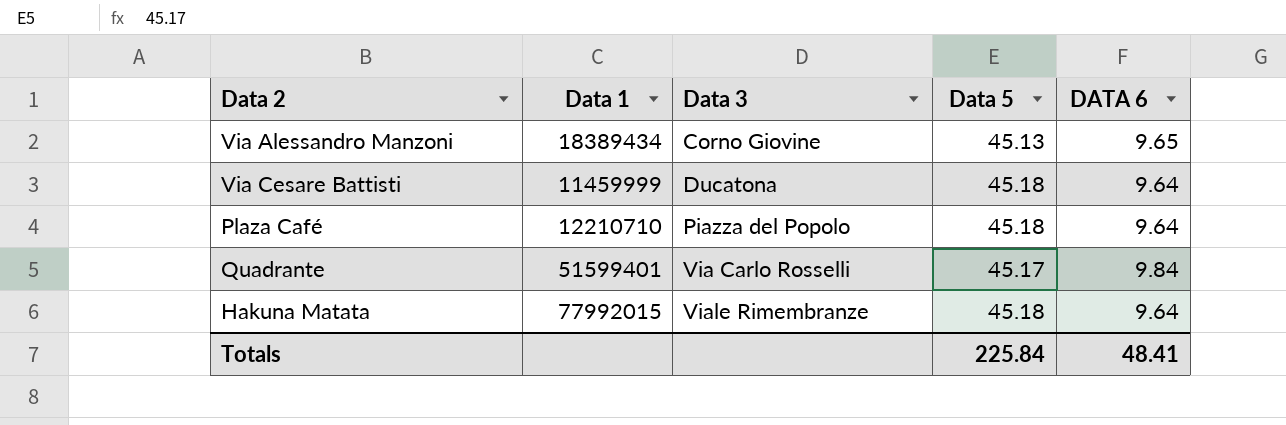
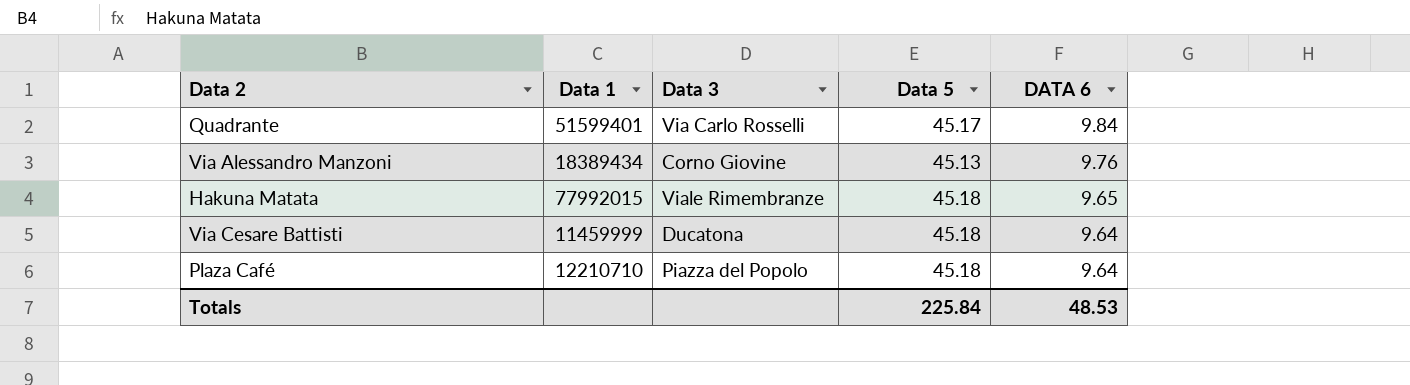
row order: Data 3 ascending -> DATA 6 descending
Via Alessandro Manzoni | DATA 6: 9.65 -> 9.76
Hakuna Matata | DATA 6: 9.64 -> 9.65
Totals | DATA 6: 48.41 -> 48.53

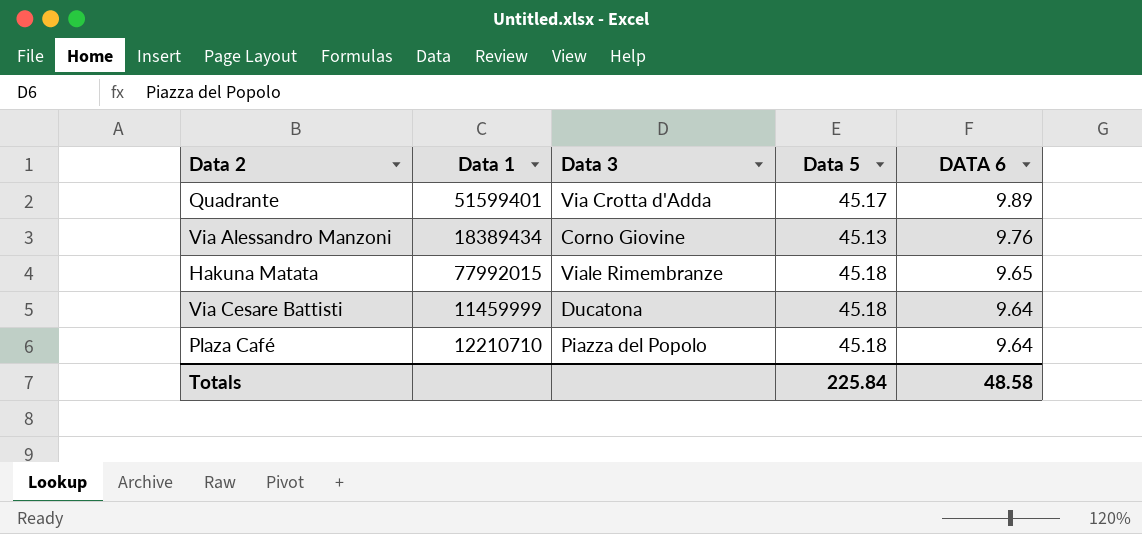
Quadrante | Data 3: Via Carlo Rosselli -> Via Crotta d'Adda
Quadrante | DATA 6: 9.84 -> 9.89
Totals | DATA 6: 48.53 -> 48.58

